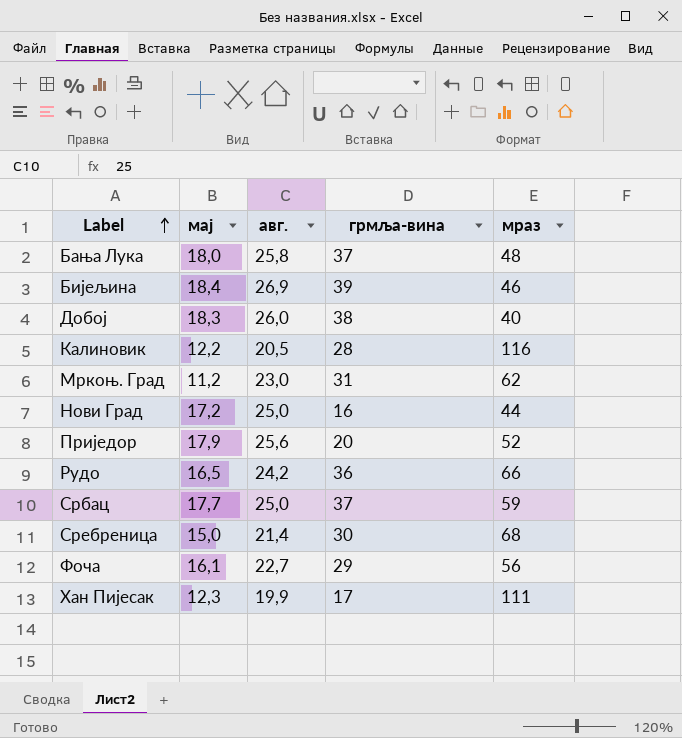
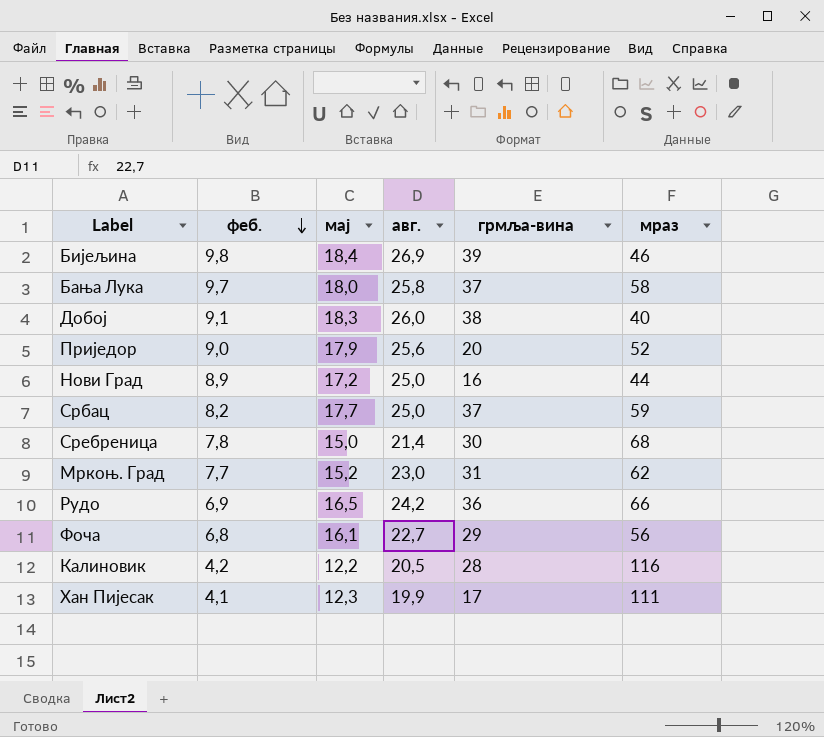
row order: Label ascending -> феб. descending
column феб. | position: none -> 2
Бања Лука | мраз: 48 -> 58
Мркоњ. Град | мај: 11,2 -> 15,2

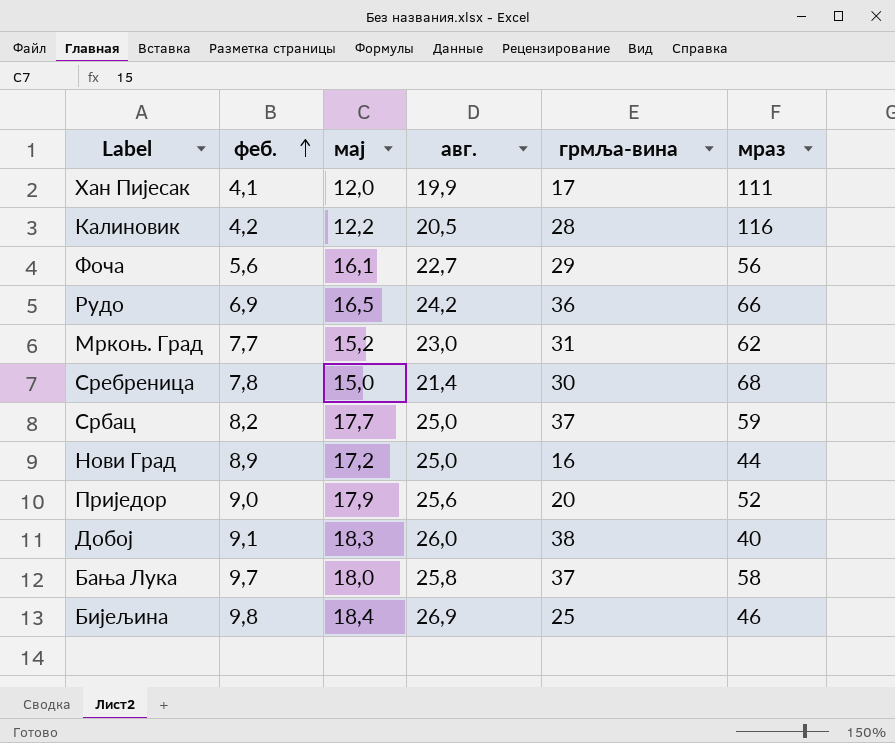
row order: феб. descending -> феб. ascending
Хан Пијесак | мај: 12,3 -> 12,0
Фоча | феб.: 6,8 -> 5,6
Бијељина | грмља-вина: 39 -> 25

